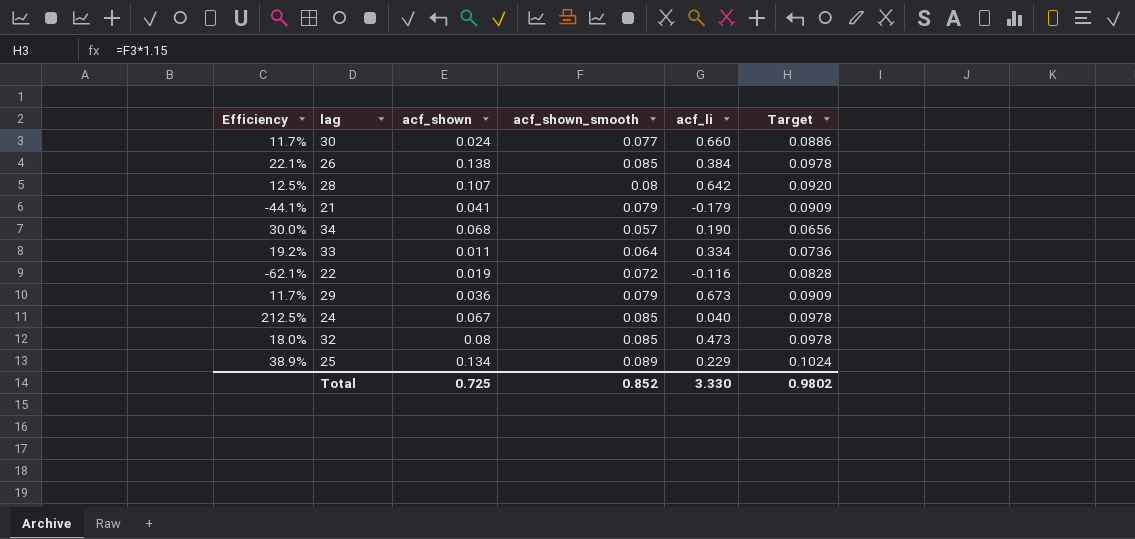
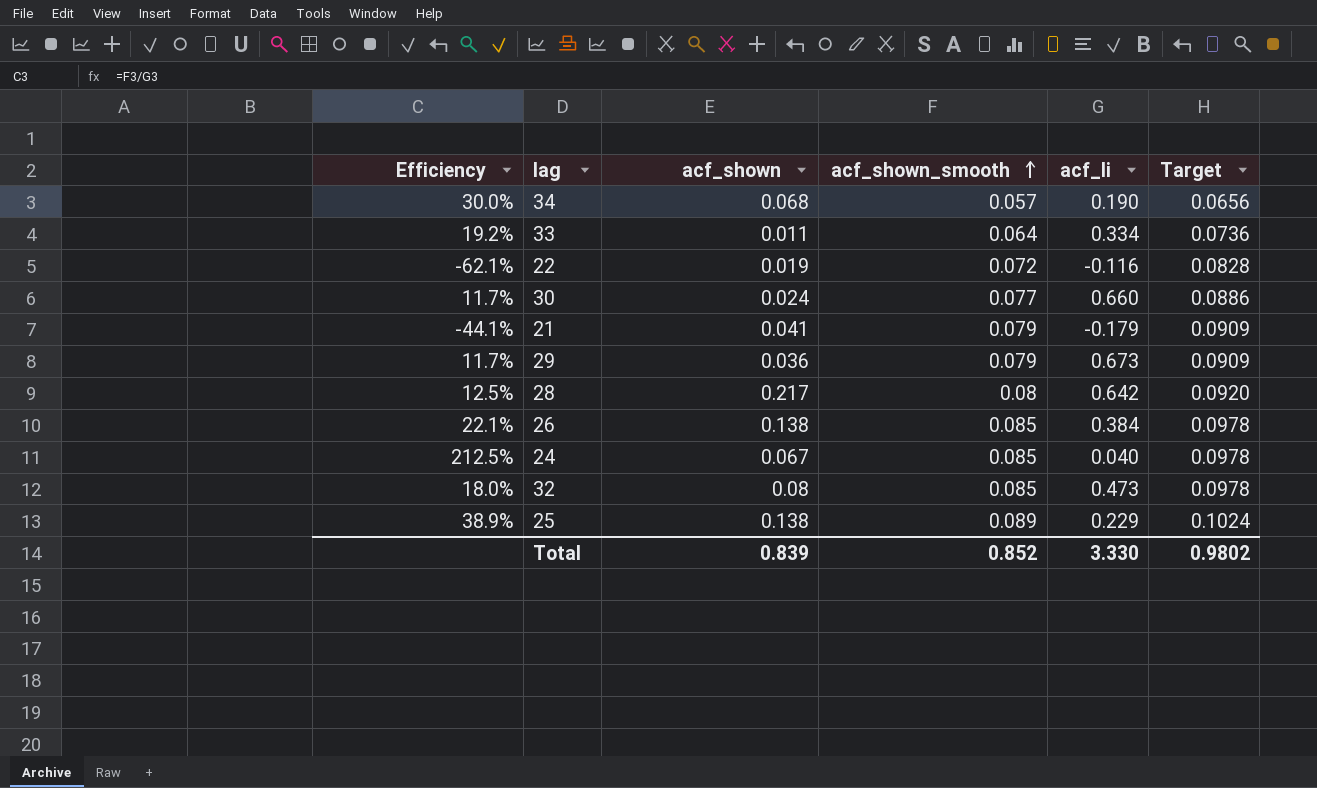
row order: none -> acf_shown_smooth ascending
28 | acf_shown: 0.107 -> 0.217
25 | acf_shown: 0.134 -> 0.138
Total | acf_shown: 0.725 -> 0.839

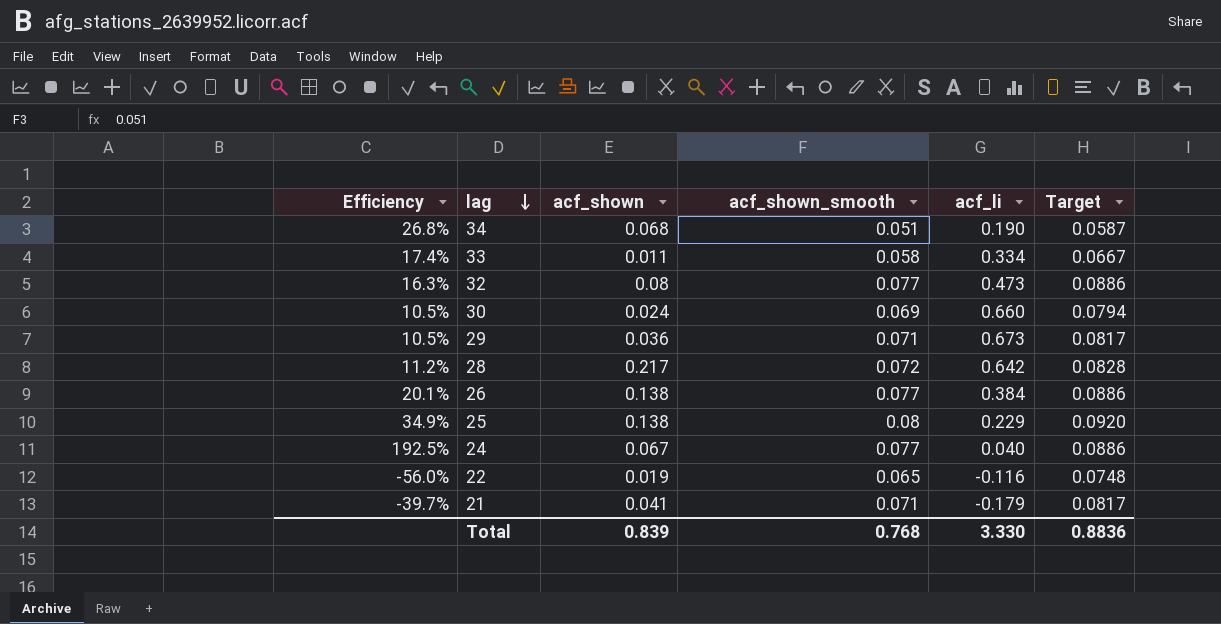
row order: acf_shown_smooth ascending -> lag descending
34 | Efficiency: 30.0% -> 26.8%
34 | acf_shown_smooth: 0.057 -> 0.051
34 | Target: 0.0656 -> 0.0587
33 | Efficiency: 19.2% -> 17.4%
33 | acf_shown_smooth: 0.064 -> 0.058
33 | Target: 0.0736 -> 0.0667
32 | Efficiency: 18.0% -> 16.3%
32 | acf_shown_smooth: 0.085 -> 0.077
32 | Target: 0.0978 -> 0.0886
30 | Efficiency: 11.7% -> 10.5%
30 | acf_shown_smooth: 0.077 -> 0.069
30 | Target: 0.0886 -> 0.0794
29 | Efficiency: 11.7% -> 10.5%
29 | acf_shown_smooth: 0.079 -> 0.071
29 | Target: 0.0909 -> 0.0817
28 | Efficiency: 12.5% -> 11.2%
28 | acf_shown_smooth: 0.08 -> 0.072
28 | Target: 0.0920 -> 0.0828
26 | Efficiency: 22.1% -> 20.1%
26 | acf_shown_smooth: 0.085 -> 0.077
26 | Target: 0.0978 -> 0.0886
25 | Efficiency: 38.9% -> 34.9%
25 | acf_shown_smooth: 0.089 -> 0.08
25 | Target: 0.1024 -> 0.0920
24 | Efficiency: 212.5% -> 192.5%
24 | acf_shown_smooth: 0.085 -> 0.077
24 | Target: 0.0978 -> 0.0886
22 | Efficiency: -62.1% -> -56.0%
22 | acf_shown_smooth: 0.072 -> 0.065
22 | Target: 0.0828 -> 0.0748
21 | Efficiency: -44.1% -> -39.7%
21 | acf_shown_smooth: 0.079 -> 0.071
21 | Target: 0.0909 -> 0.0817
Total | acf_shown_smooth: 0.852 -> 0.768
Total | Target: 0.9802 -> 0.8836

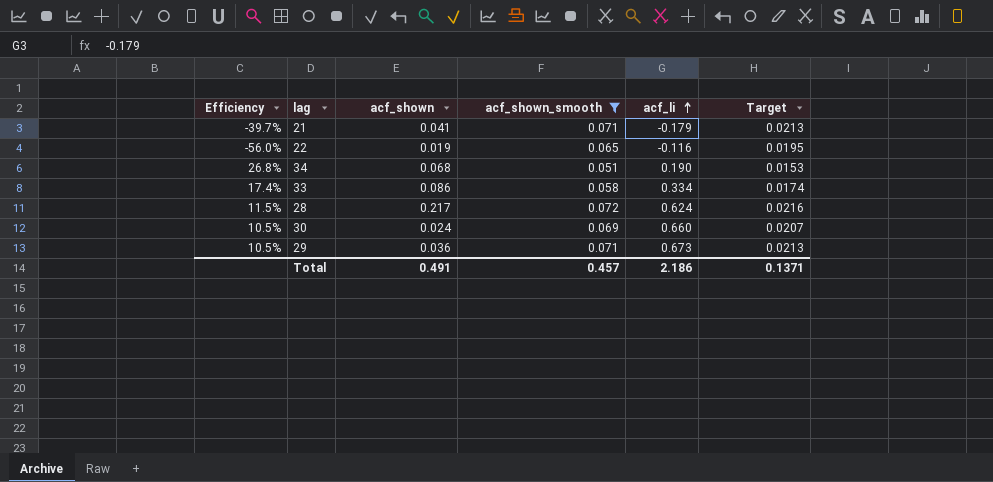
filter: none -> acf_shown_smooth <= 0.072
row order: lag descending -> acf_li ascending
column Target | formula: [acf_shown_smooth] * 1.15 -> [acf_shown_smooth] * 0.3
33 | acf_shown: 0.011 -> 0.086
28 | Efficiency: 11.2% -> 11.5%
28 | acf_li: 0.642 -> 0.624
Total | acf_shown: 0.839 -> 0.491
Total | acf_shown_smooth: 0.768 -> 0.457
Total | acf_li: 3.330 -> 2.186
Total | Target: 0.8836 -> 0.1371

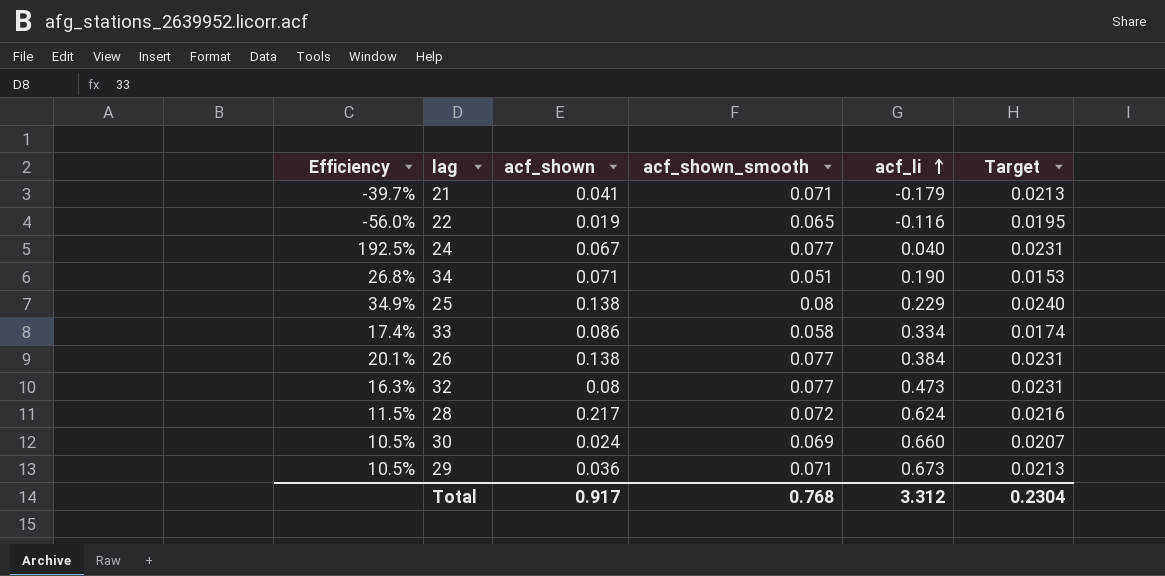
filter: acf_shown_smooth <= 0.072 -> none
34 | acf_shown: 0.068 -> 0.071
Total | acf_shown: 0.491 -> 0.917
Total | acf_shown_smooth: 0.457 -> 0.768
Total | acf_li: 2.186 -> 3.312
Total | Target: 0.1371 -> 0.2304

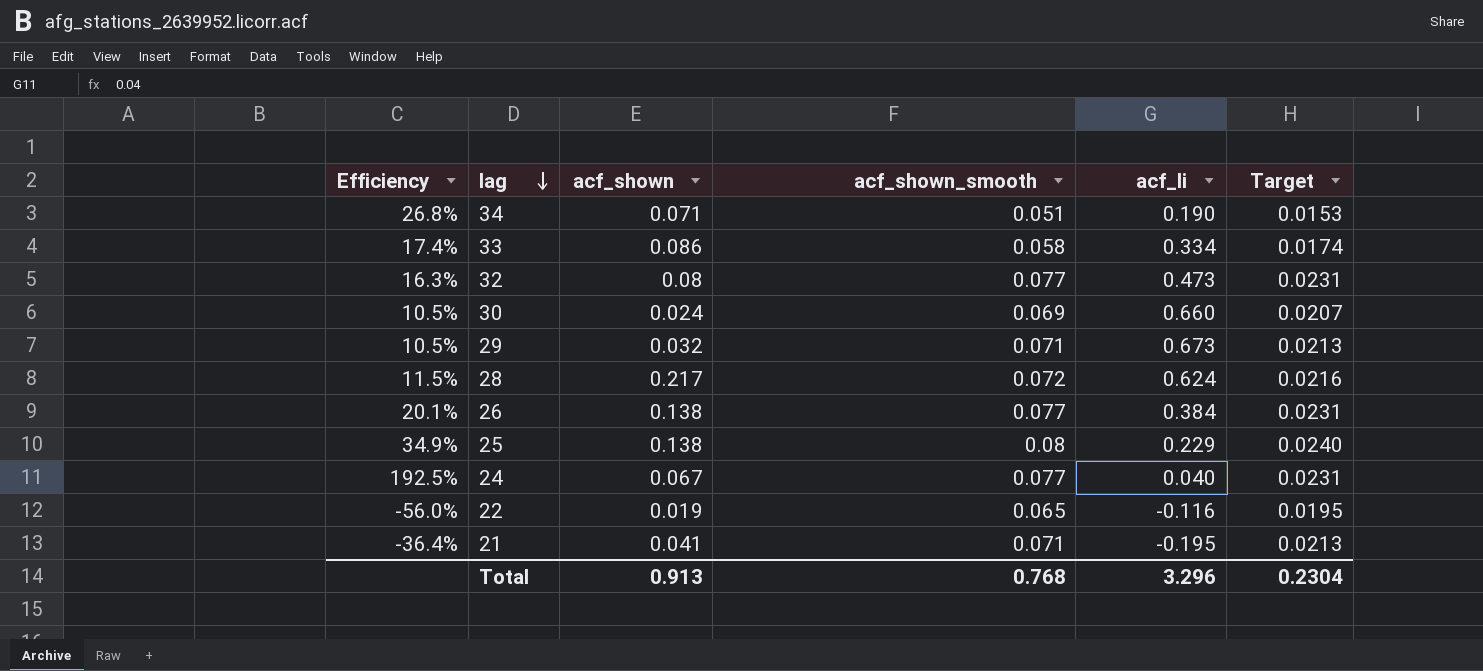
row order: acf_li ascending -> lag descending
29 | acf_shown: 0.036 -> 0.032
21 | Efficiency: -39.7% -> -36.4%
21 | acf_li: -0.179 -> -0.195
Total | acf_shown: 0.917 -> 0.913
Total | acf_li: 3.312 -> 3.296

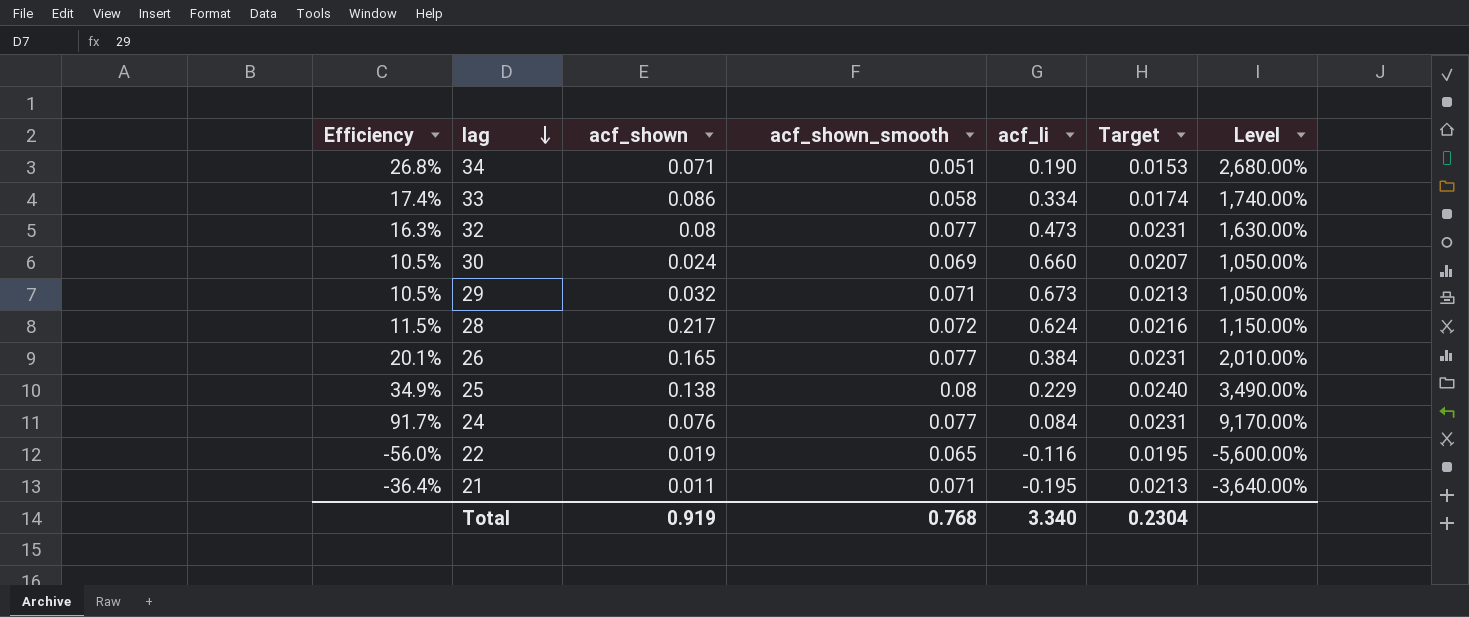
column Level | formula: none -> [Efficiency] * 100
26 | acf_shown: 0.138 -> 0.165
24 | Efficiency: 192.5% -> 91.7%
24 | acf_shown: 0.067 -> 0.076
24 | acf_li: 0.040 -> 0.084
21 | acf_shown: 0.041 -> 0.011
Total | acf_shown: 0.913 -> 0.919
Total | acf_li: 3.296 -> 3.340

